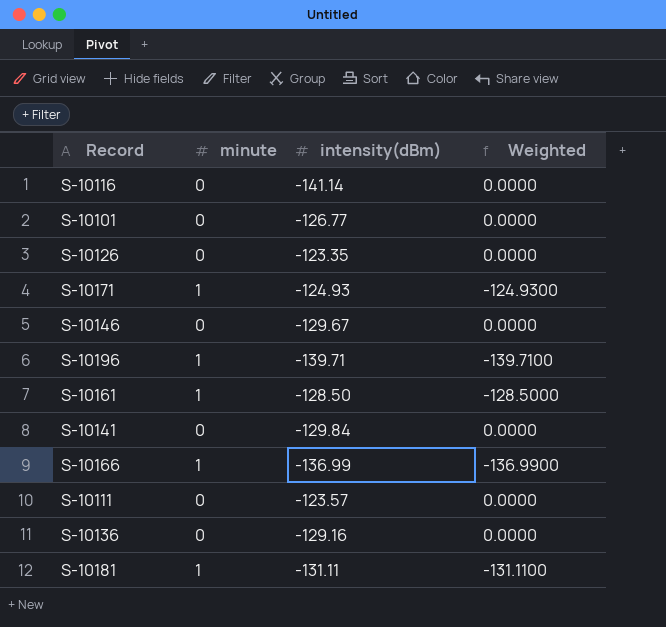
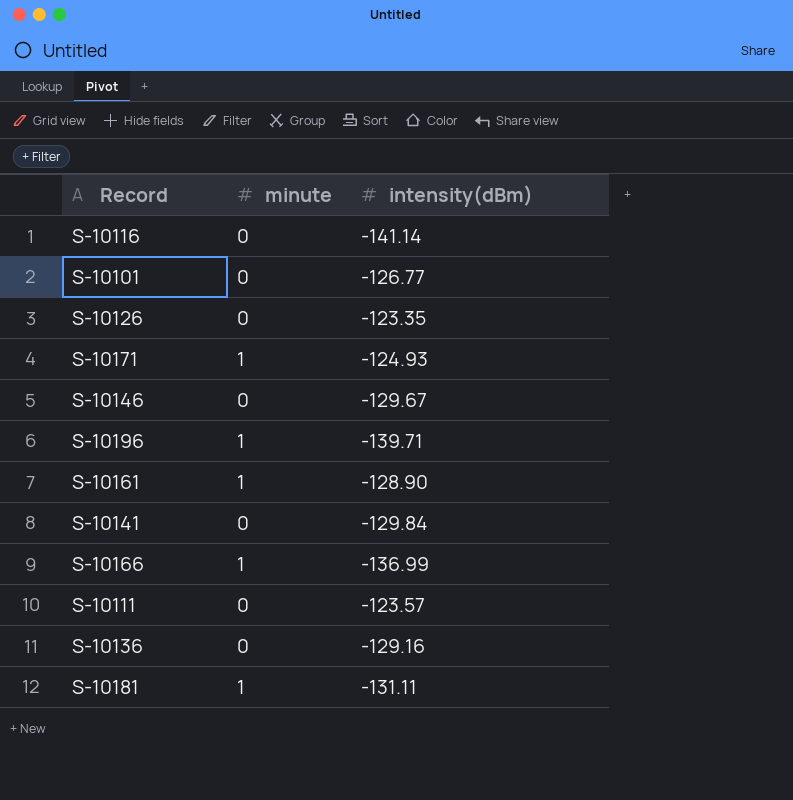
column Weighted | formula: [minute] * [intensity(dBm)] -> none
S-10161 | intensity(dBm): -128.50 -> -128.90

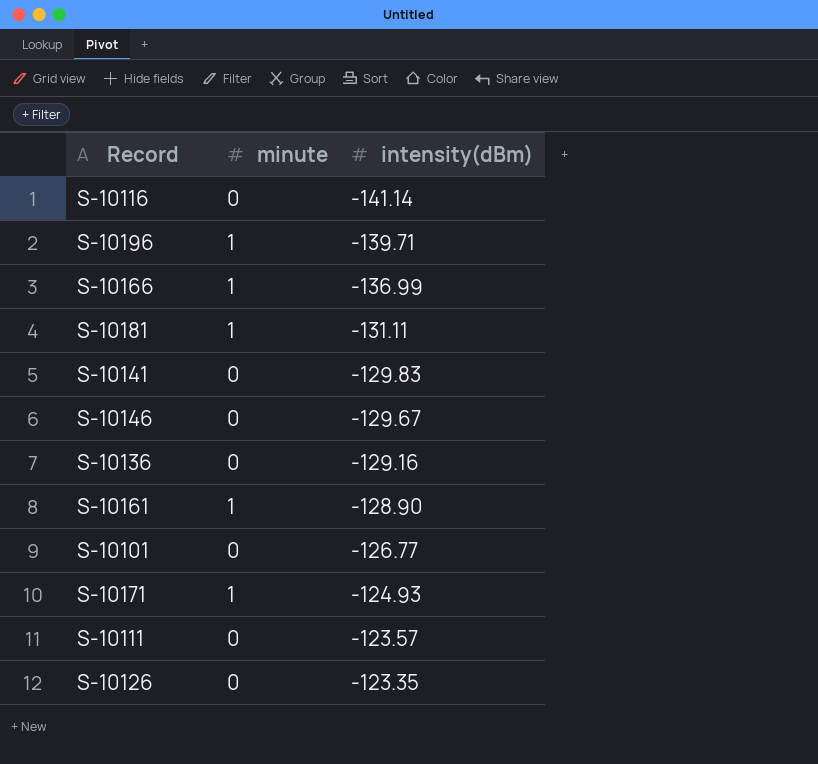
row order: none -> intensity(dBm) ascending
S-10141 | intensity(dBm): -129.84 -> -129.83

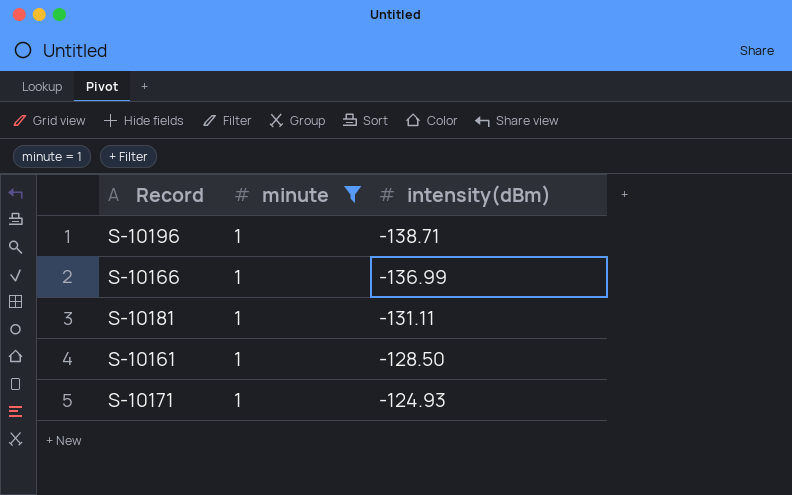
filter: none -> minute = 1
S-10196 | intensity(dBm): -139.71 -> -138.71
S-10161 | intensity(dBm): -128.90 -> -128.50

